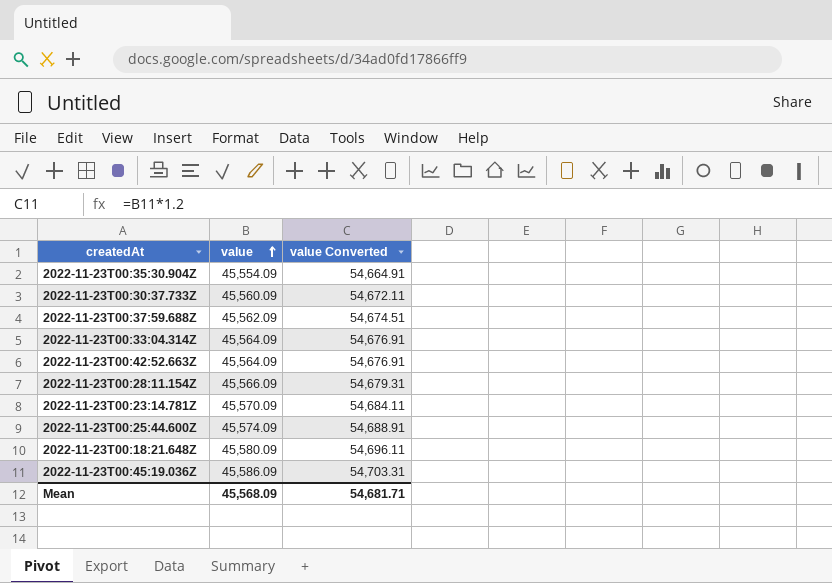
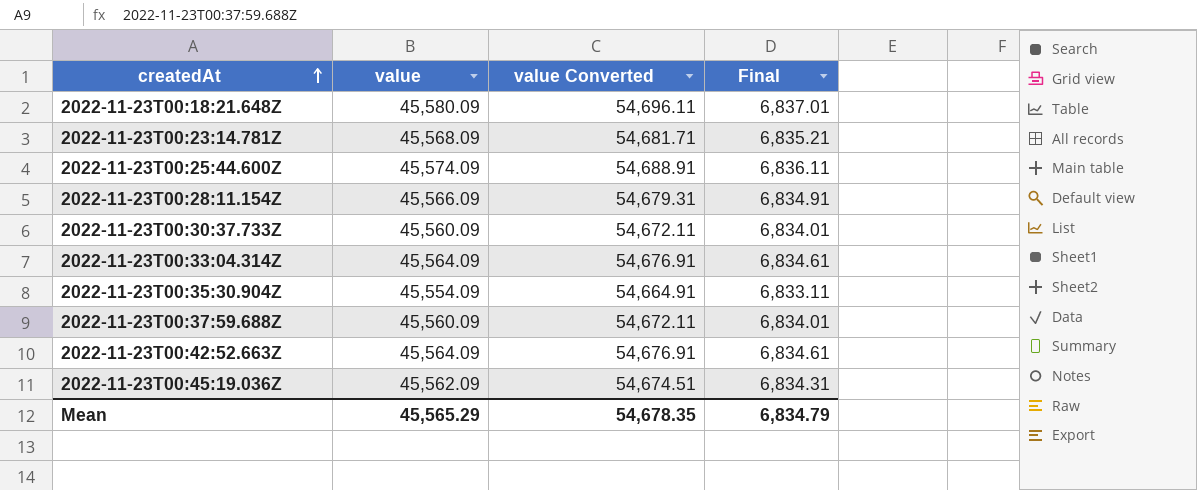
row order: value ascending -> createdAt ascending
column Final | formula: none -> [value] * 0.15
2022-11-23T00:23:14.781Z | value: 45,570.09 -> 45,568.09
2022-11-23T00:23:14.781Z | value Converted: 54,684.11 -> 54,681.71
2022-11-23T00:37:59.688Z | value: 45,562.09 -> 45,560.09
2022-11-23T00:37:59.688Z | value Converted: 54,674.51 -> 54,672.11
2022-11-23T00:45:19.036Z | value: 45,586.09 -> 45,562.09
2022-11-23T00:45:19.036Z | value Converted: 54,703.31 -> 54,674.51
Mean | value: 45,568.09 -> 45,565.29
Mean | value Converted: 54,681.71 -> 54,678.35

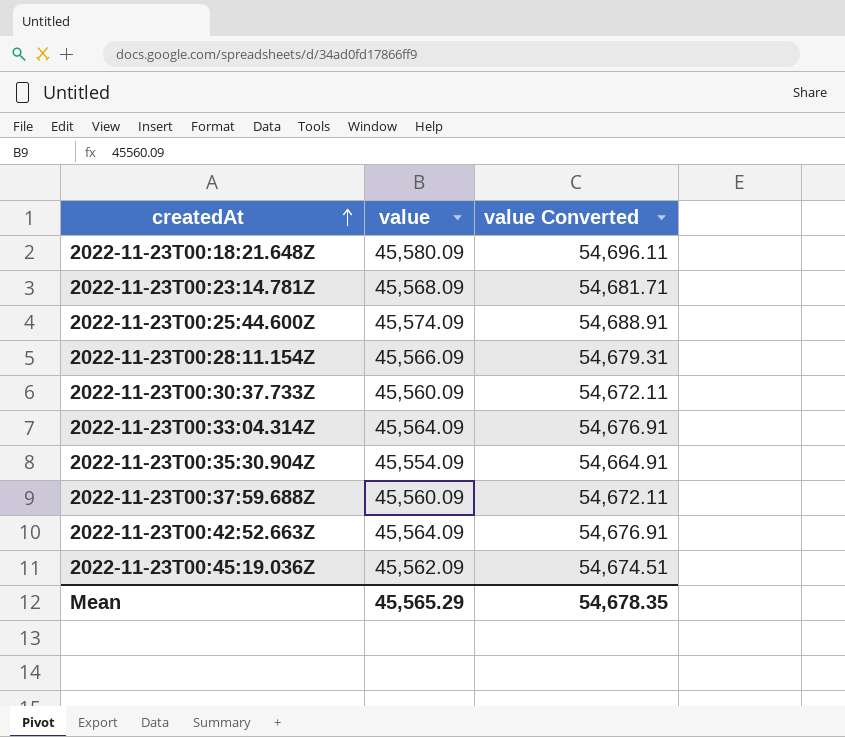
column Final | formula: [value] * 0.15 -> none

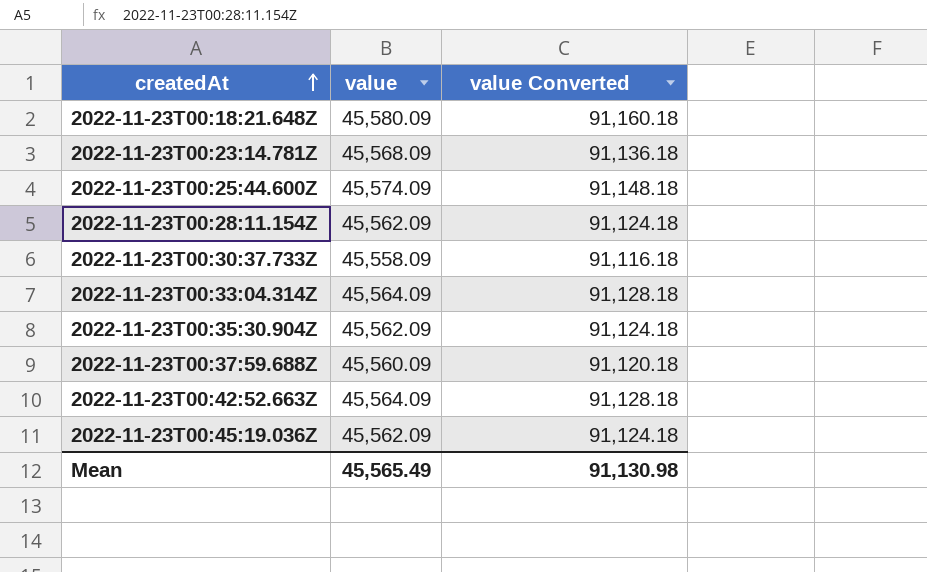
column value Converted | formula: [value] * 1.2 -> [value] * 2
2022-11-23T00:28:11.154Z | value: 45,566.09 -> 45,562.09
2022-11-23T00:30:37.733Z | value: 45,560.09 -> 45,558.09
2022-11-23T00:35:30.904Z | value: 45,554.09 -> 45,562.09
Mean | value: 45,565.29 -> 45,565.49
Mean | value Converted: 54,678.35 -> 91,130.98

